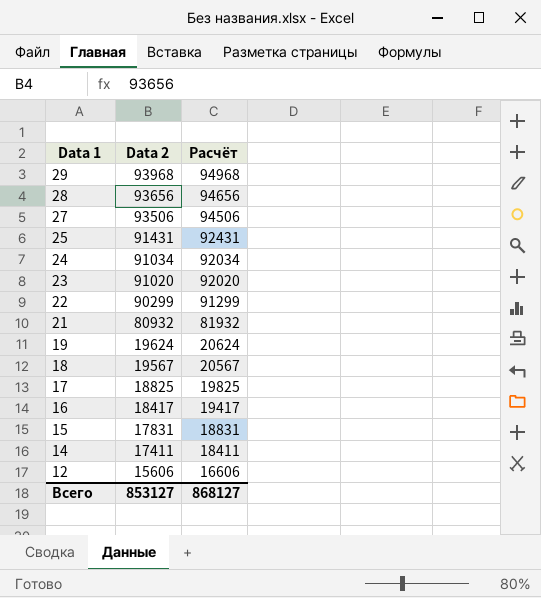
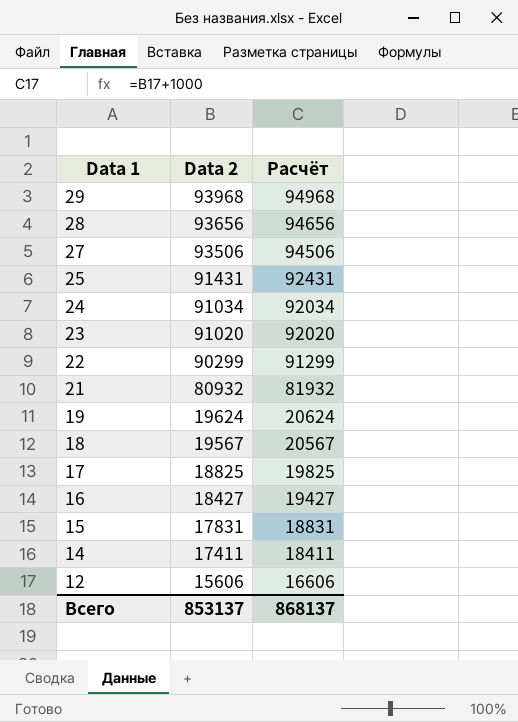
16 | Data 2: 18417 -> 18427
16 | Расчёт: 19417 -> 19427
Всего | Data 2: 853127 -> 853137
Всего | Расчёт: 868127 -> 868137

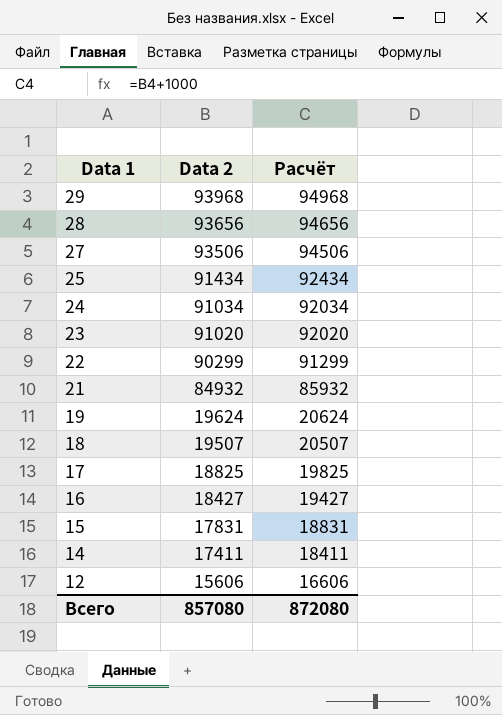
25 | Data 2: 91431 -> 91434
25 | Расчёт: 92431 -> 92434
21 | Data 2: 80932 -> 84932
21 | Расчёт: 81932 -> 85932
18 | Data 2: 19567 -> 19507
18 | Расчёт: 20567 -> 20507
Всего | Data 2: 853137 -> 857080
Всего | Расчёт: 868137 -> 872080

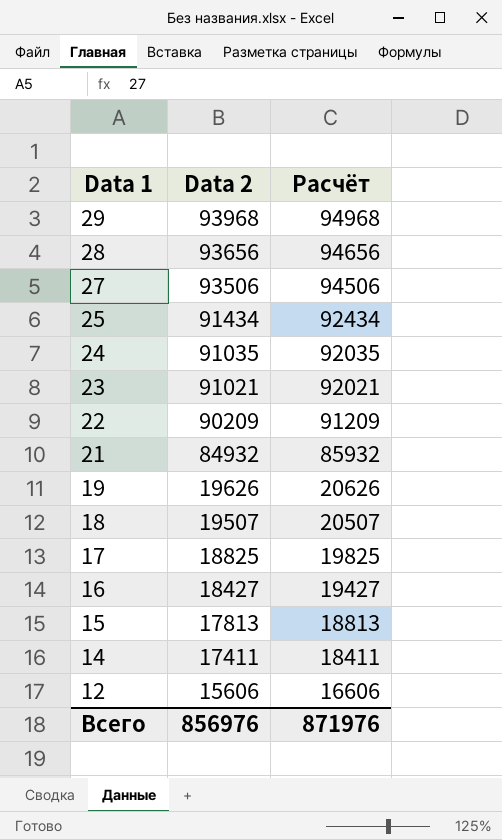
24 | Data 2: 91034 -> 91035
24 | Расчёт: 92034 -> 92035
23 | Data 2: 91020 -> 91021
23 | Расчёт: 92020 -> 92021
22 | Data 2: 90299 -> 90209
22 | Расчёт: 91299 -> 91209
19 | Data 2: 19624 -> 19626
19 | Расчёт: 20624 -> 20626
15 | Data 2: 17831 -> 17813
15 | Расчёт: 18831 -> 18813
Всего | Data 2: 857080 -> 856976
Всего | Расчёт: 872080 -> 871976

